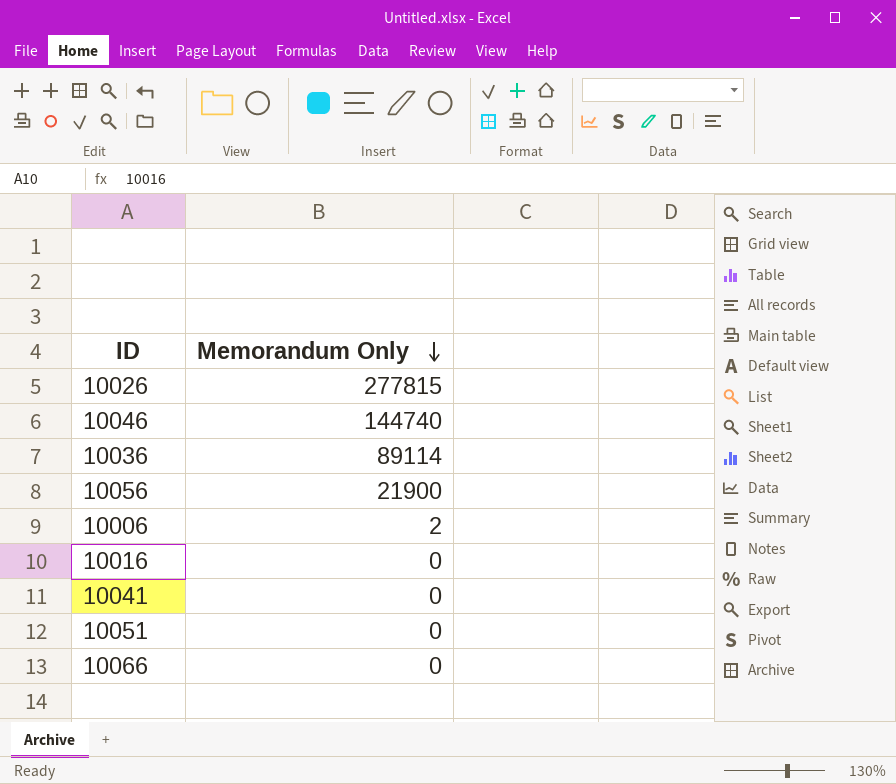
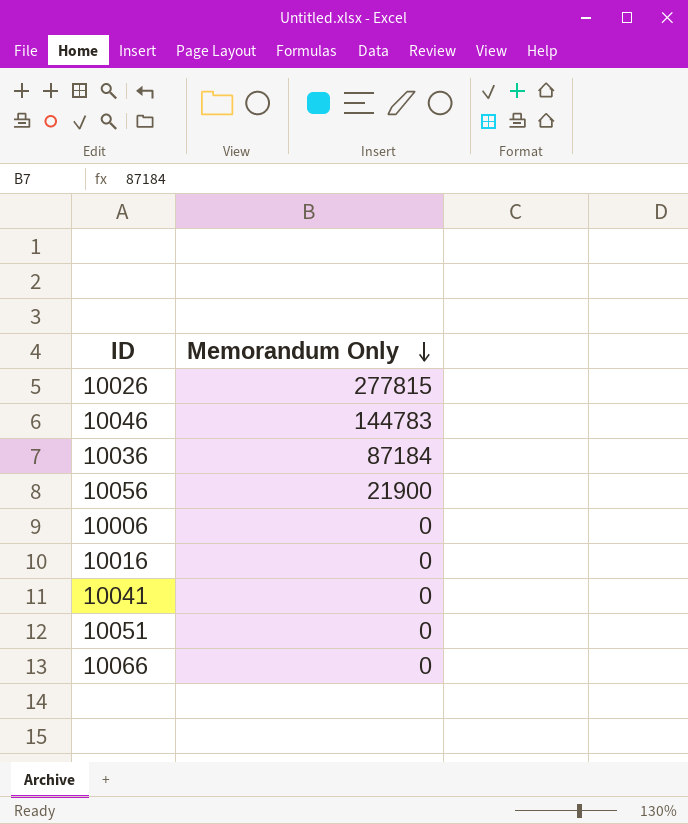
10046 | Memorandum Only: 144740 -> 144783
10036 | Memorandum Only: 89114 -> 87184
10006 | Memorandum Only: 2 -> 0

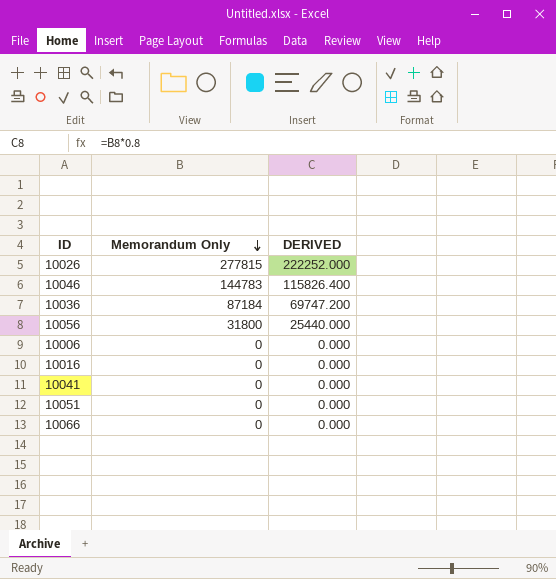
column DERIVED | formula: none -> [Memorandum Only] * 0.8
10056 | Memorandum Only: 21900 -> 31800

